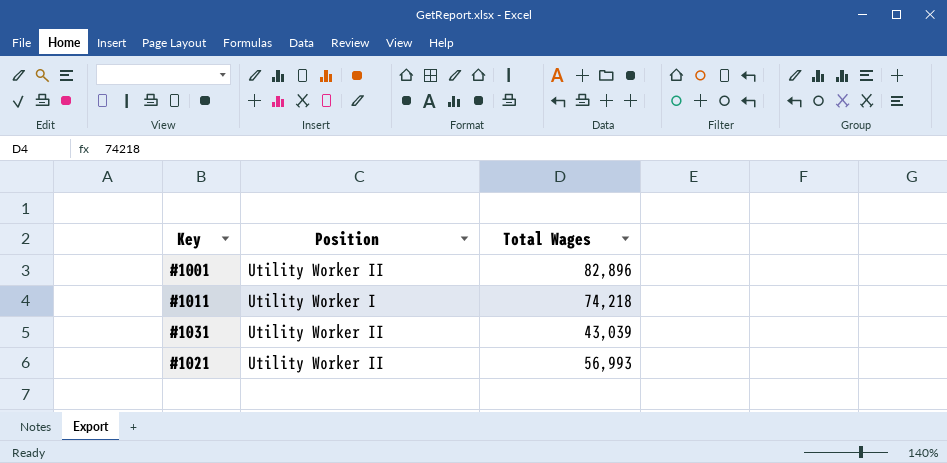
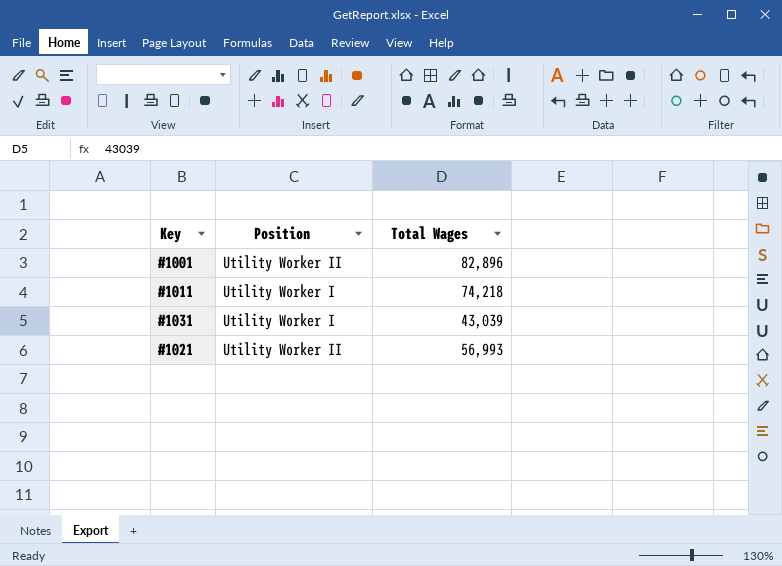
#1031 | Position: Utility Worker II -> Utility Worker I

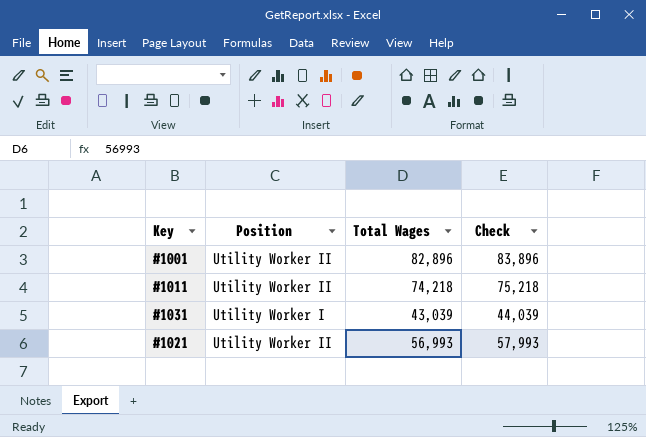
column Check | formula: none -> [Total Wages] + 1000
#1011 | Position: Utility Worker I -> Utility Worker II

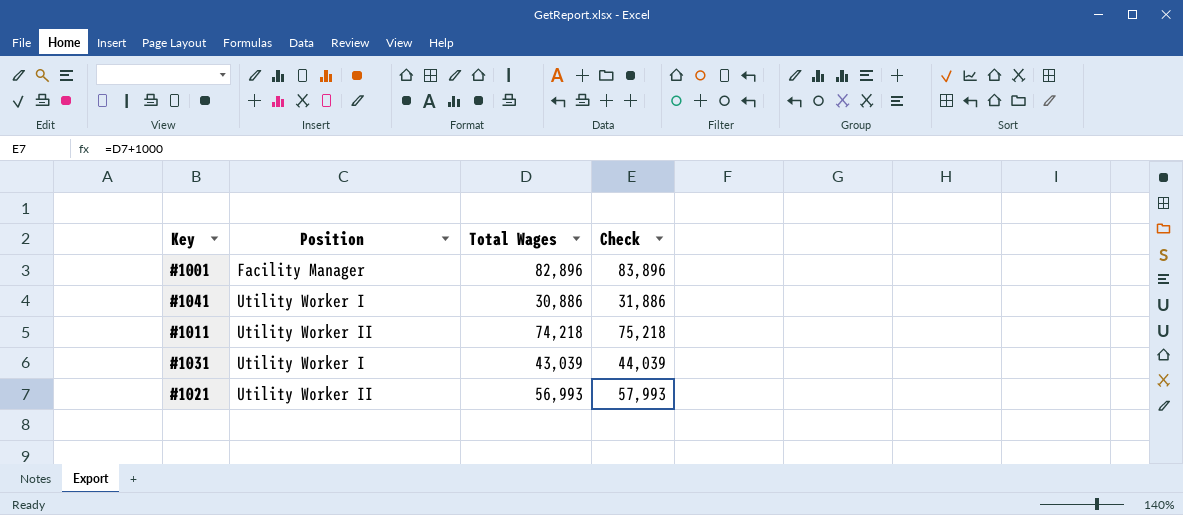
#1001 | Position: Utility Worker II -> Facility Manager
row #1041: none -> Utility Worker I | 30,886 | 31,886

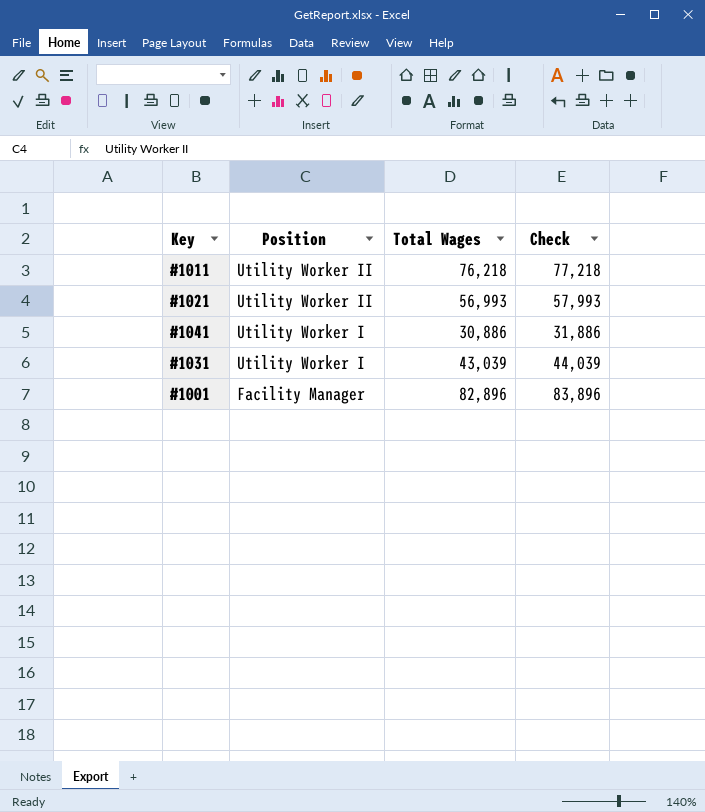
row order: none -> Position descending
#1011 | Total Wages: 74,218 -> 76,218
#1011 | Check: 75,218 -> 77,218

